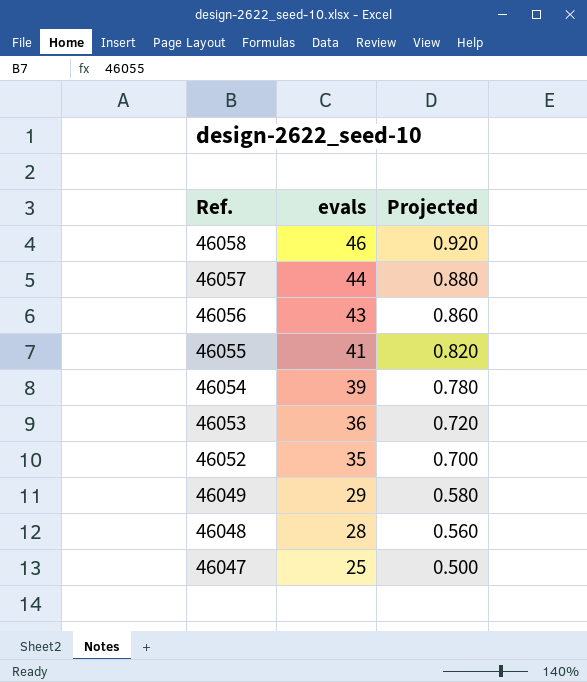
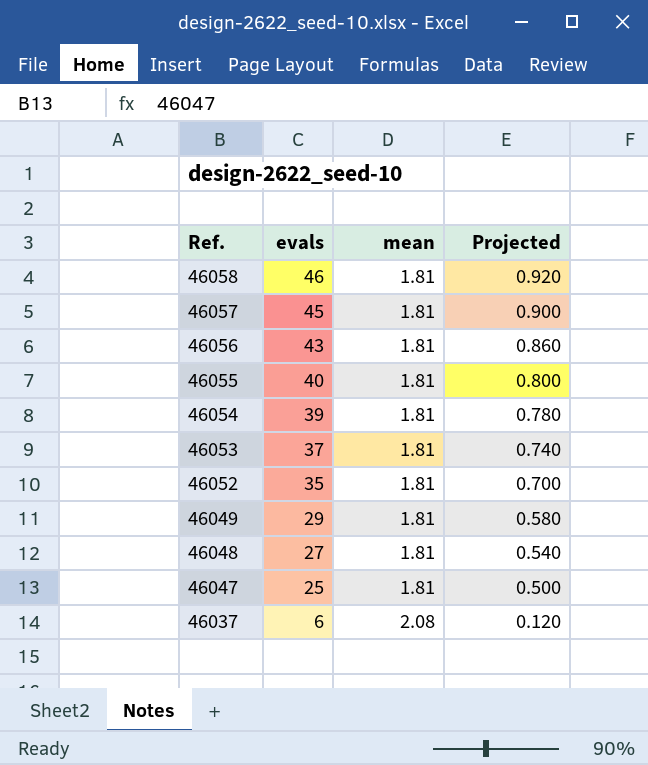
column mean | position: none -> 3
46057 | evals: 44 -> 45
46057 | Projected: 0.880 -> 0.900
46055 | evals: 41 -> 40
46055 | Projected: 0.820 -> 0.800
46053 | evals: 36 -> 37
46053 | Projected: 0.720 -> 0.740
46048 | evals: 28 -> 27
46048 | Projected: 0.560 -> 0.540
row 46037: none -> 6 | 2.08 | 0.120

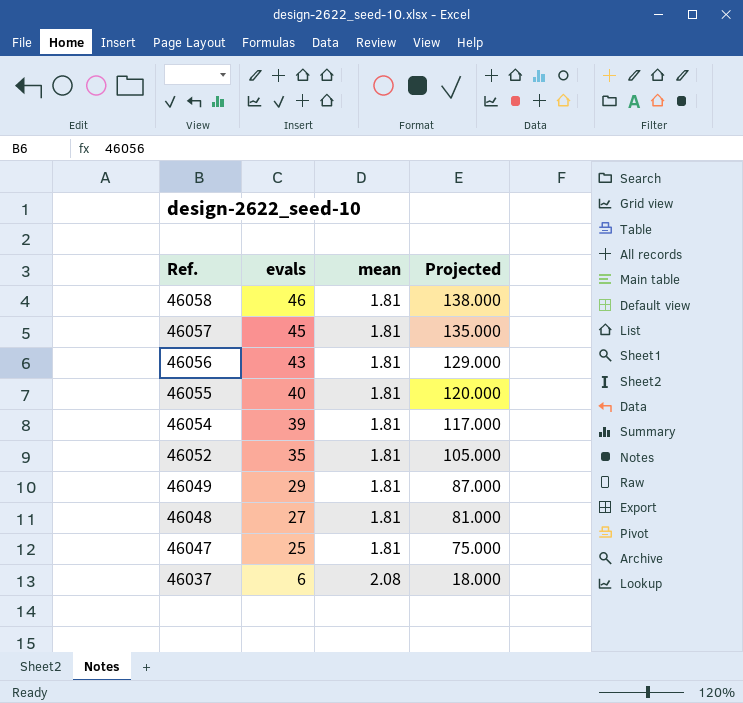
column Projected | formula: [evals] * 0.02 -> [evals] * 3
row 46053: 37 | 1.81 | 0.740 -> none

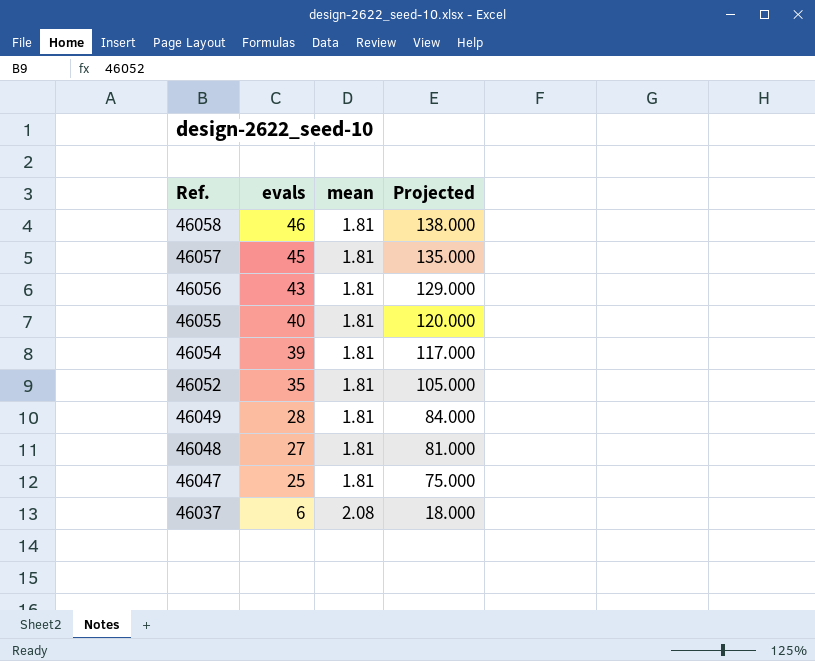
46049 | evals: 29 -> 28
46049 | Projected: 87.000 -> 84.000

